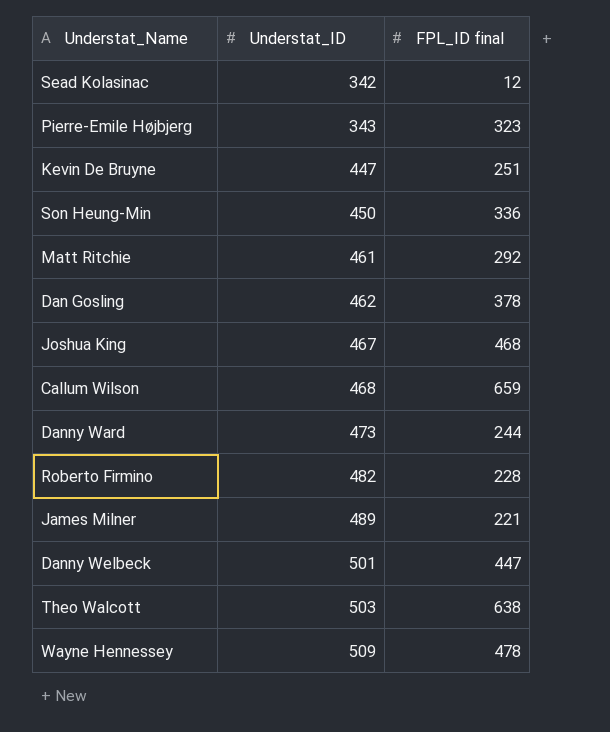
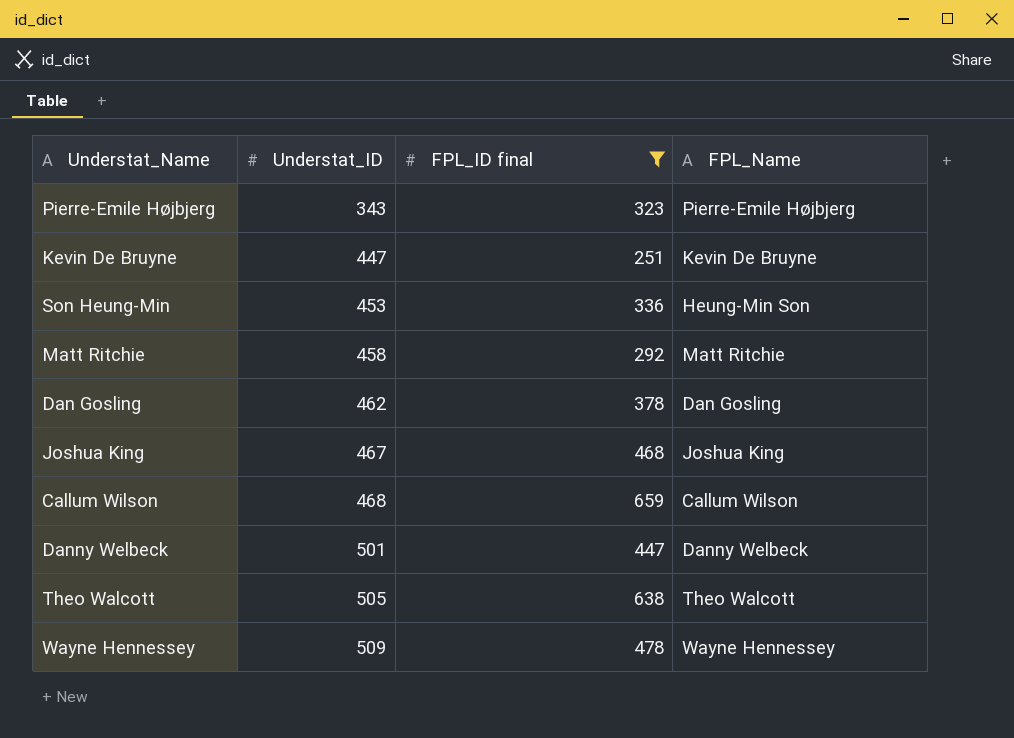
filter: none -> FPL_ID final >= 251
column FPL_Name | position: none -> 4
Son Heung-Min | Understat_ID: 450 -> 453
Matt Ritchie | Understat_ID: 461 -> 458
Theo Walcott | Understat_ID: 503 -> 505

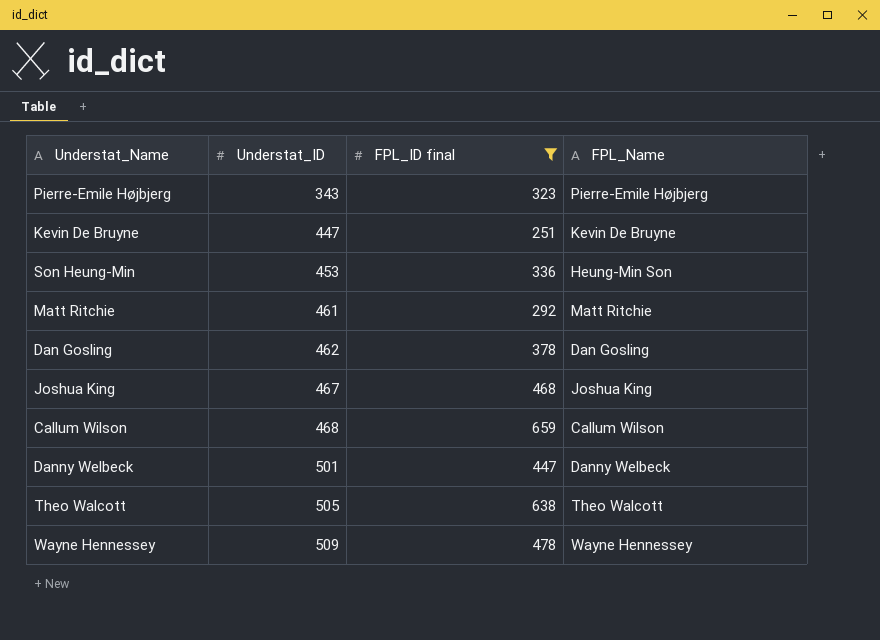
Matt Ritchie | Understat_ID: 458 -> 461

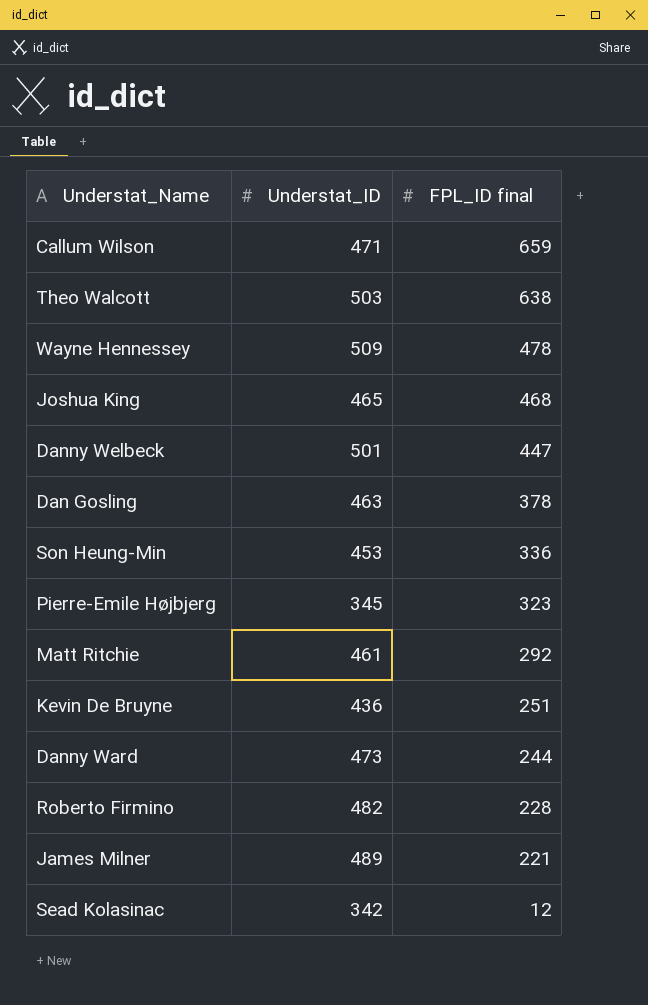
filter: FPL_ID final >= 251 -> none
row order: Understat_ID ascending -> FPL_ID final descending
column FPL_Name | position: 4 -> none
Callum Wilson | Understat_ID: 468 -> 471
Theo Walcott | Understat_ID: 505 -> 503
Joshua King | Understat_ID: 467 -> 465
Dan Gosling | Understat_ID: 462 -> 463
Pierre-Emile Højbjerg | Understat_ID: 343 -> 345
Kevin De Bruyne | Understat_ID: 447 -> 436

